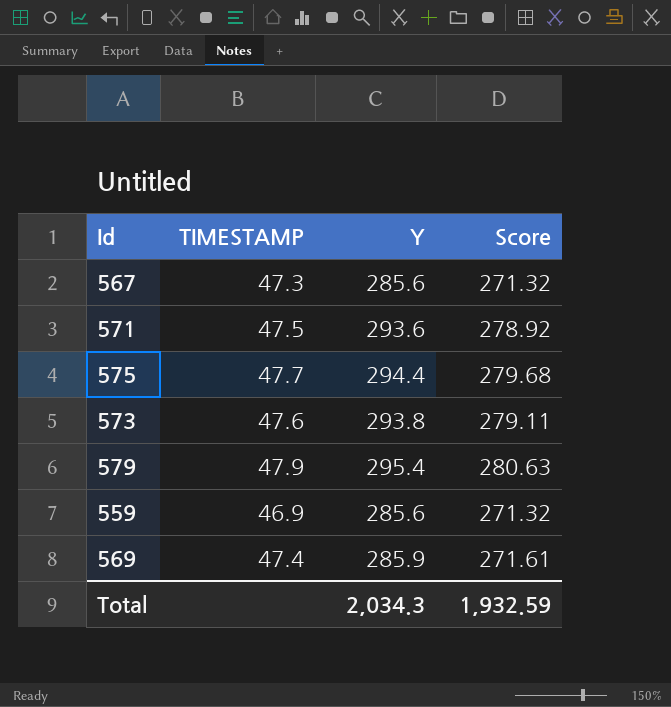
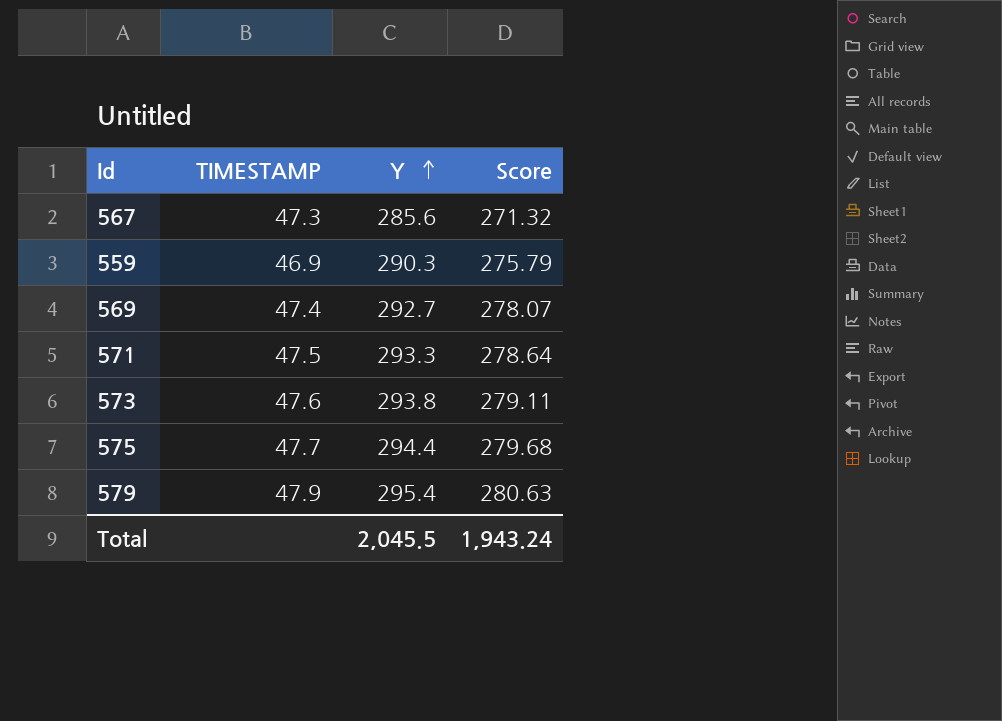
row order: none -> Y ascending
559 | Y: 285.6 -> 290.3
559 | Score: 271.32 -> 275.79
569 | Y: 285.9 -> 292.7
569 | Score: 271.61 -> 278.07
571 | Y: 293.6 -> 293.3
571 | Score: 278.92 -> 278.64
Total | Y: 2,034.3 -> 2,045.5
Total | Score: 1,932.59 -> 1,943.24

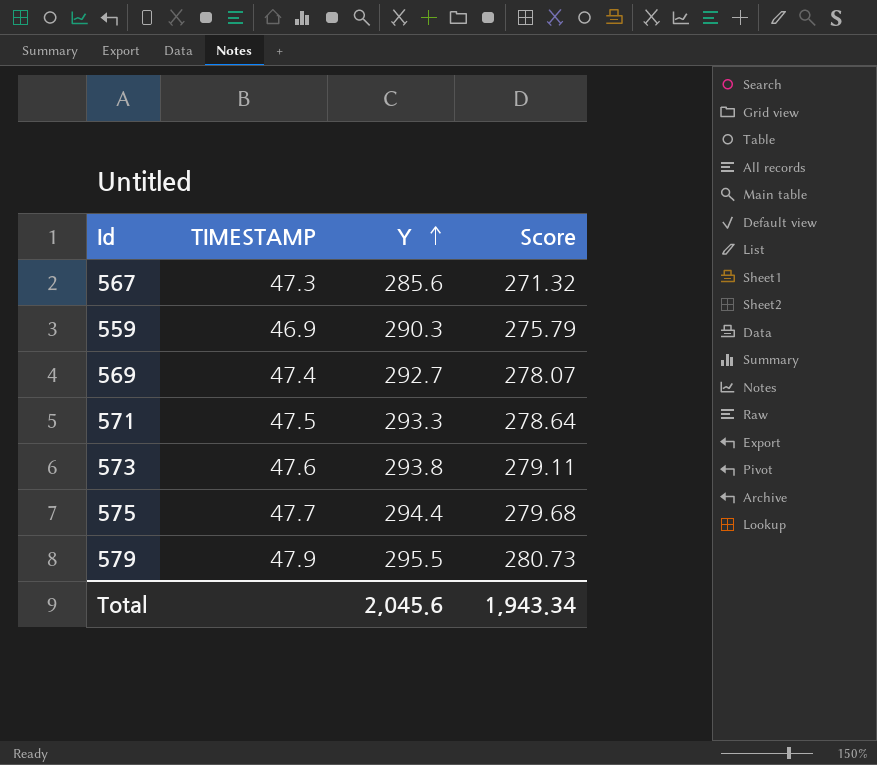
579 | Y: 295.4 -> 295.5
579 | Score: 280.63 -> 280.73
Total | Y: 2,045.5 -> 2,045.6
Total | Score: 1,943.24 -> 1,943.34

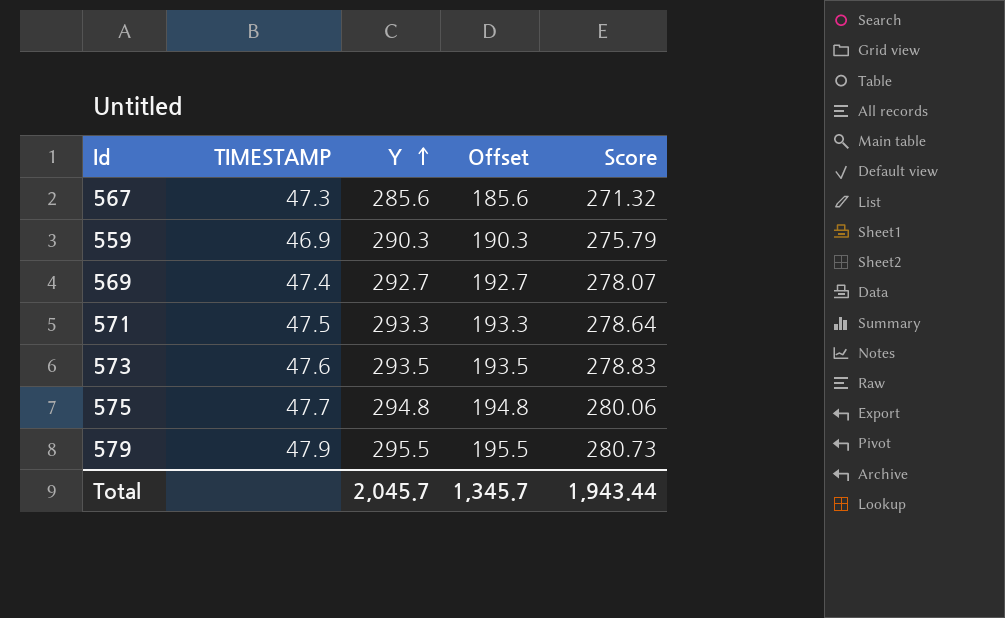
column Offset | formula: none -> [Y] - 100
573 | Y: 293.8 -> 293.5
573 | Score: 279.11 -> 278.83
575 | Y: 294.4 -> 294.8
575 | Score: 279.68 -> 280.06
Total | Y: 2,045.6 -> 2,045.7
Total | Score: 1,943.34 -> 1,943.44

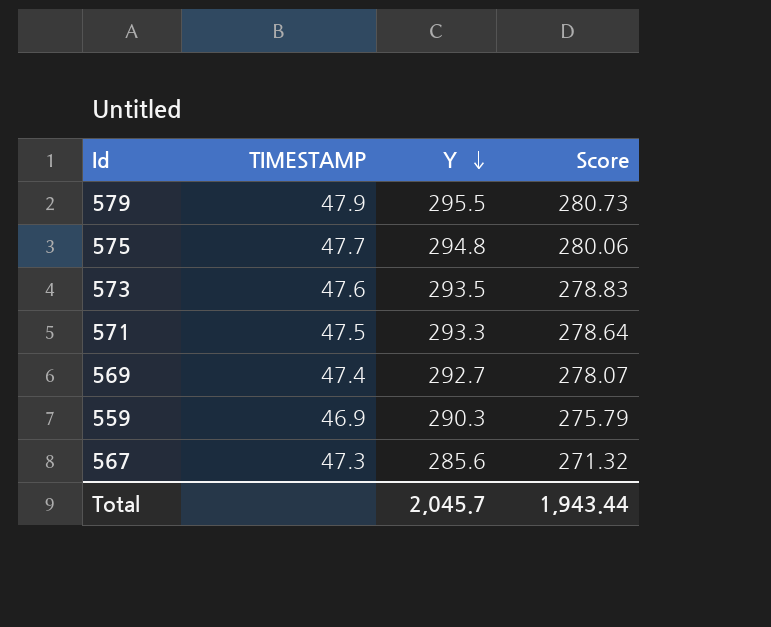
row order: Y ascending -> Y descending
column Offset | formula: [Y] - 100 -> none

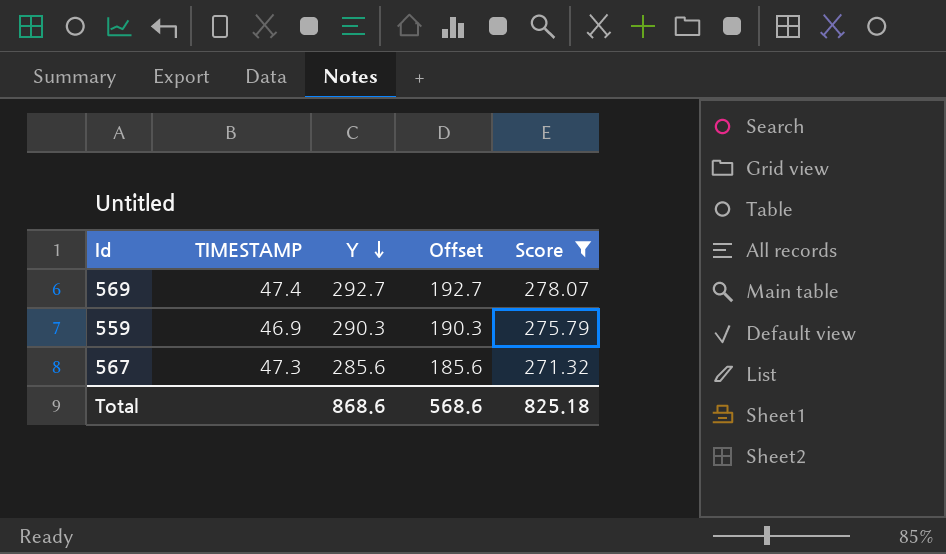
filter: none -> Score <= 278.07
column Offset | formula: none -> [Y] - 100
Total | Y: 2,045.7 -> 868.6
Total | Score: 1,943.44 -> 825.18

